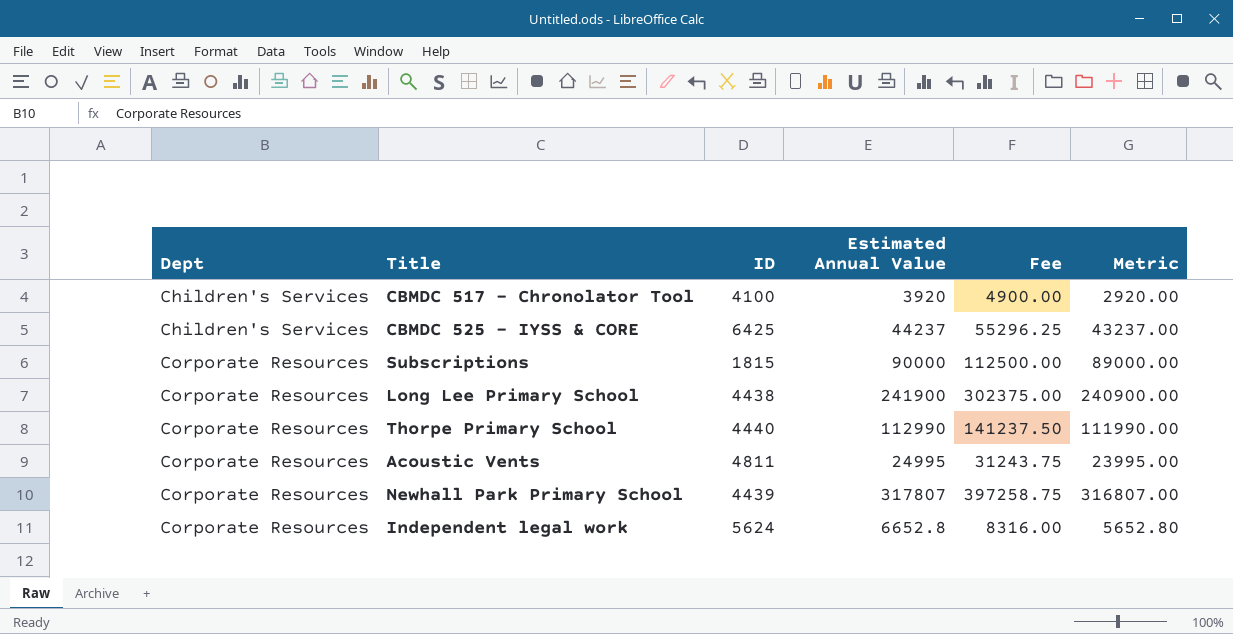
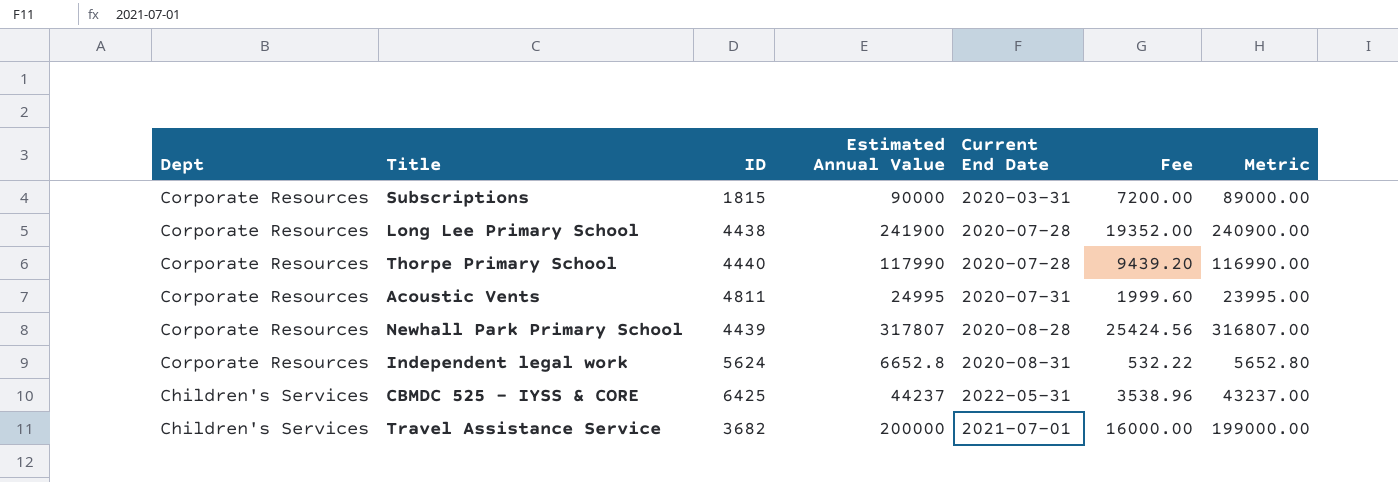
row order: Dept ascending -> Dept descending
column Current End Date | position: none -> 5
column Fee | formula: [Estimated Annual Value] * 1.25 -> [Estimated Annual Value] * 0.08
row CBMDC 517 - Chronolator Tool: Children's Services | 4100 | 3920 | 4900.00 | 2920.00 -> none
Thorpe Primary School | Estimated Annual Value: 112990 -> 117990
Thorpe Primary School | Metric: 111990.00 -> 116990.00
row Travel Assistance Service: none -> Children's Services | 3682 | 200000 | 2021-07-01 | 16000.00 | 199000.00

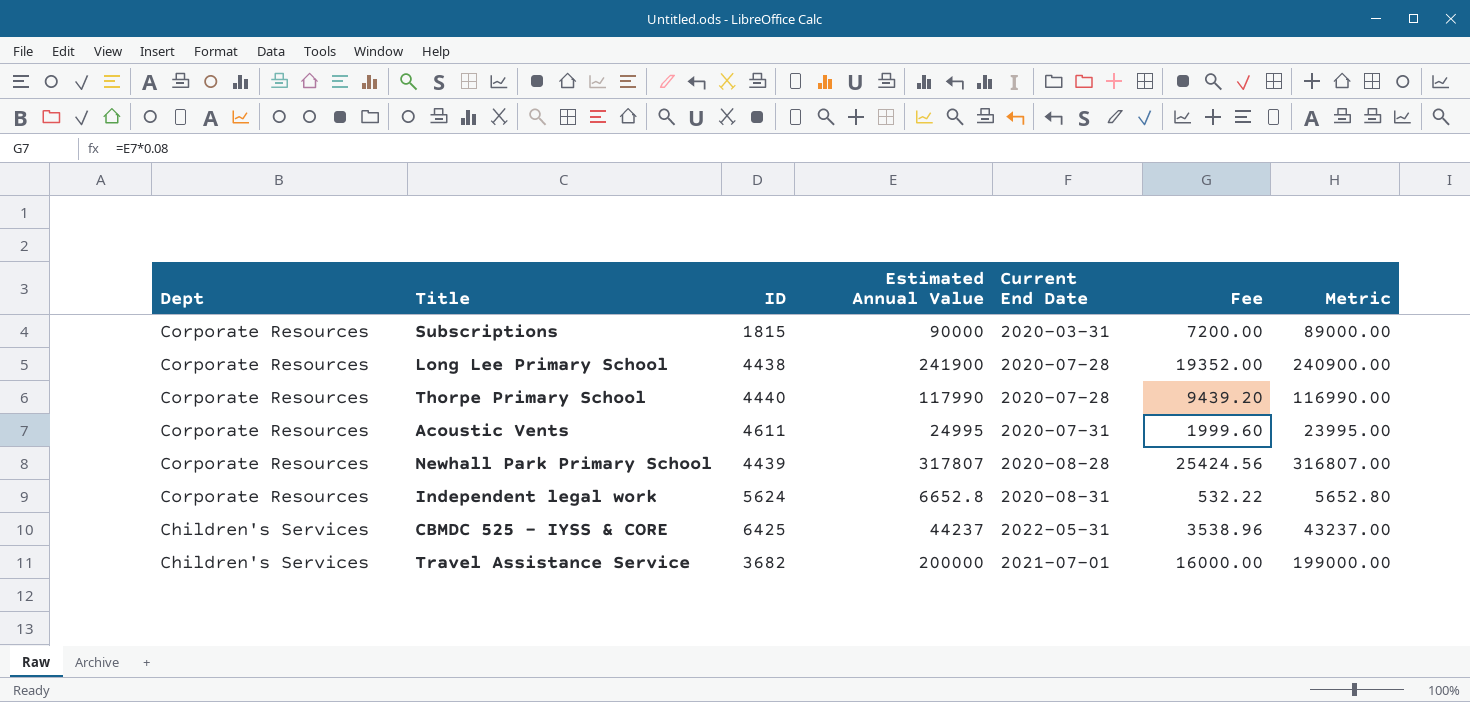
Acoustic Vents | ID: 4811 -> 4611

